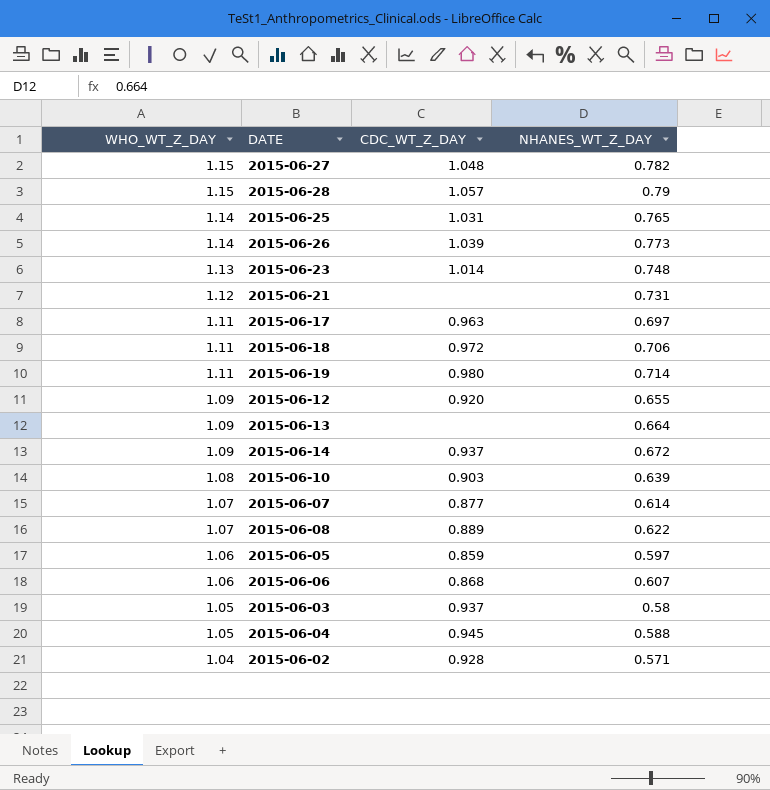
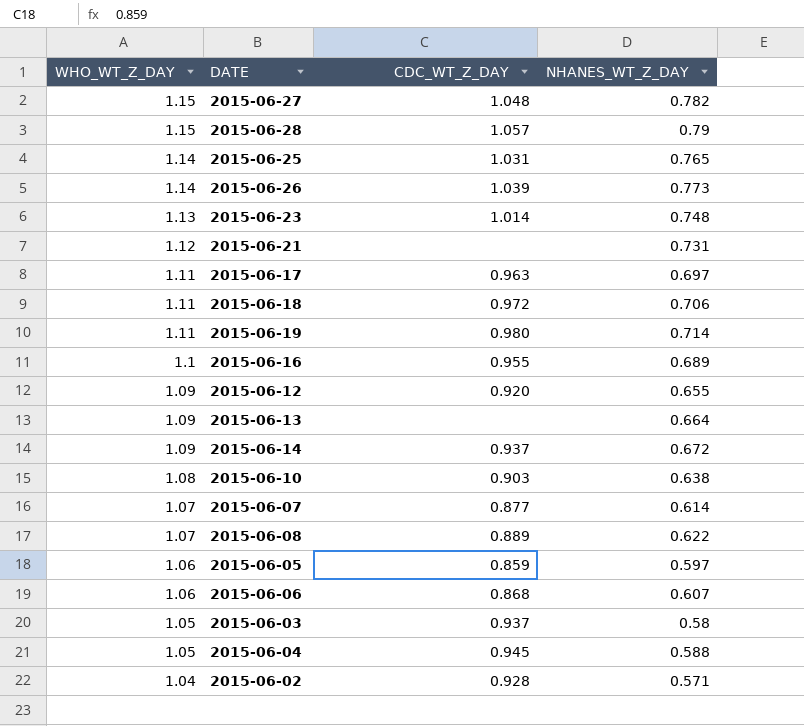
row 2015-06-16: none -> 1.1 | 0.955 | 0.689
2015-06-10 | NHANES_WT_Z_DAY: 0.639 -> 0.638

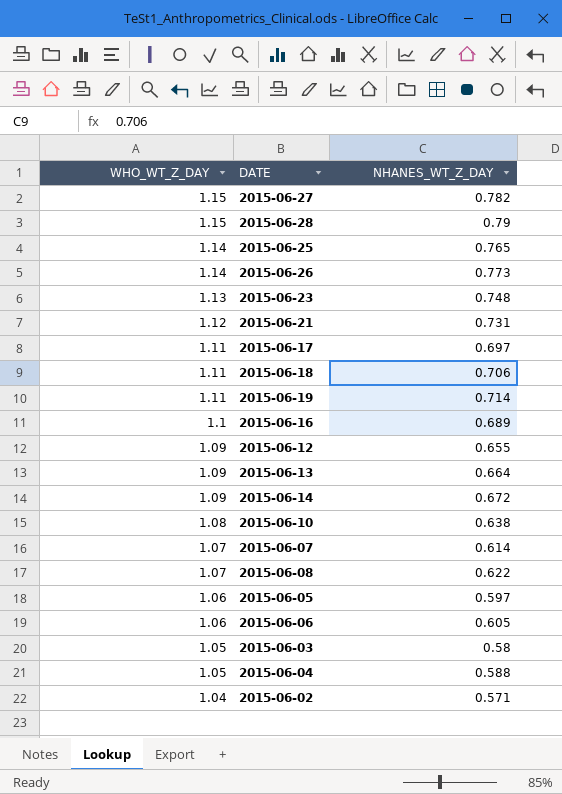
column CDC_WT_Z_DAY | position: 3 -> none
2015-06-06 | NHANES_WT_Z_DAY: 0.607 -> 0.605

